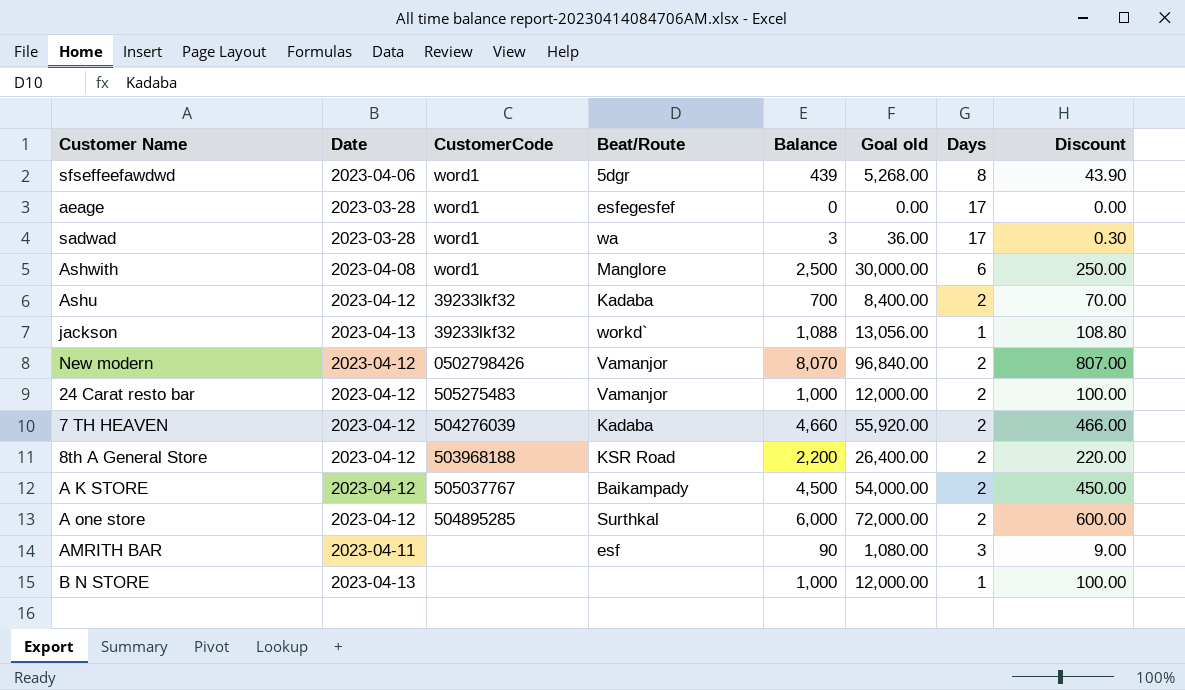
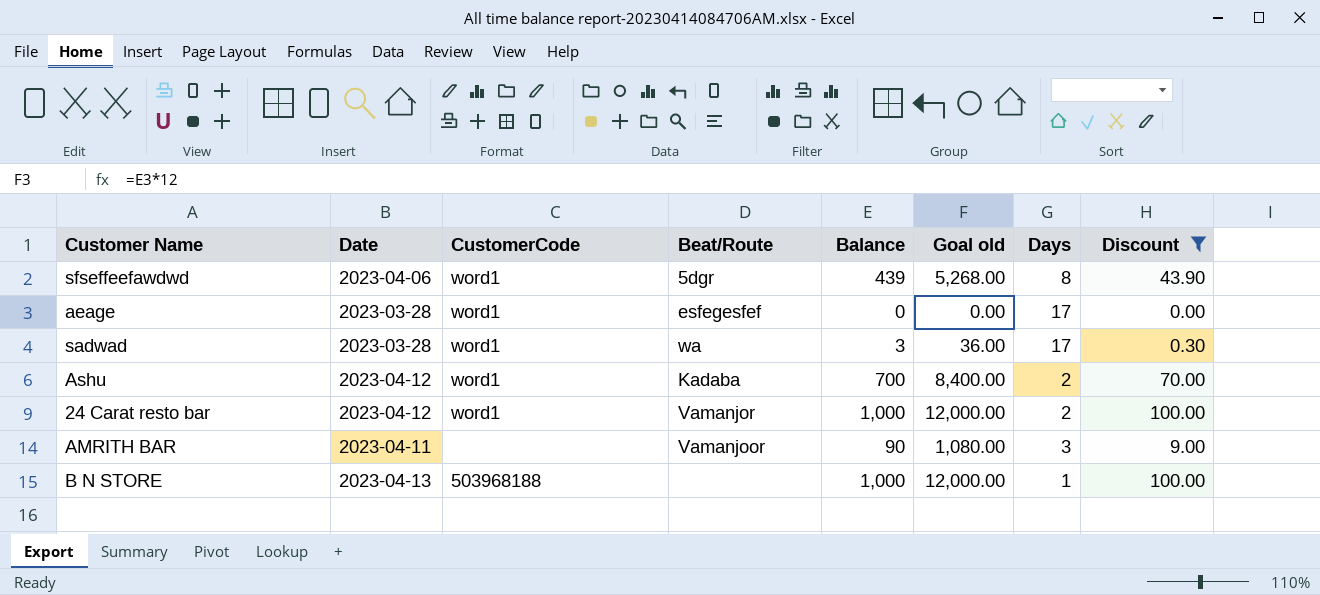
filter: none -> Discount <= 100.00
Ashu | CustomerCode: 39233lkf32 -> word1
24 Carat resto bar | CustomerCode: 505275483 -> word1
AMRITH BAR | Beat/Route: esf -> Vamanjoor
B N STORE | CustomerCode: none -> 503968188

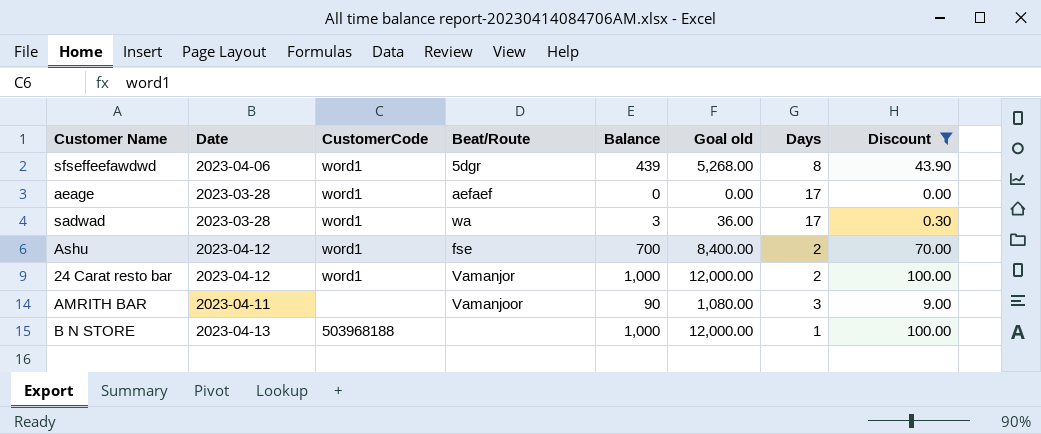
aeage | Beat/Route: esfegesfef -> aefaef
Ashu | Beat/Route: Kadaba -> fse

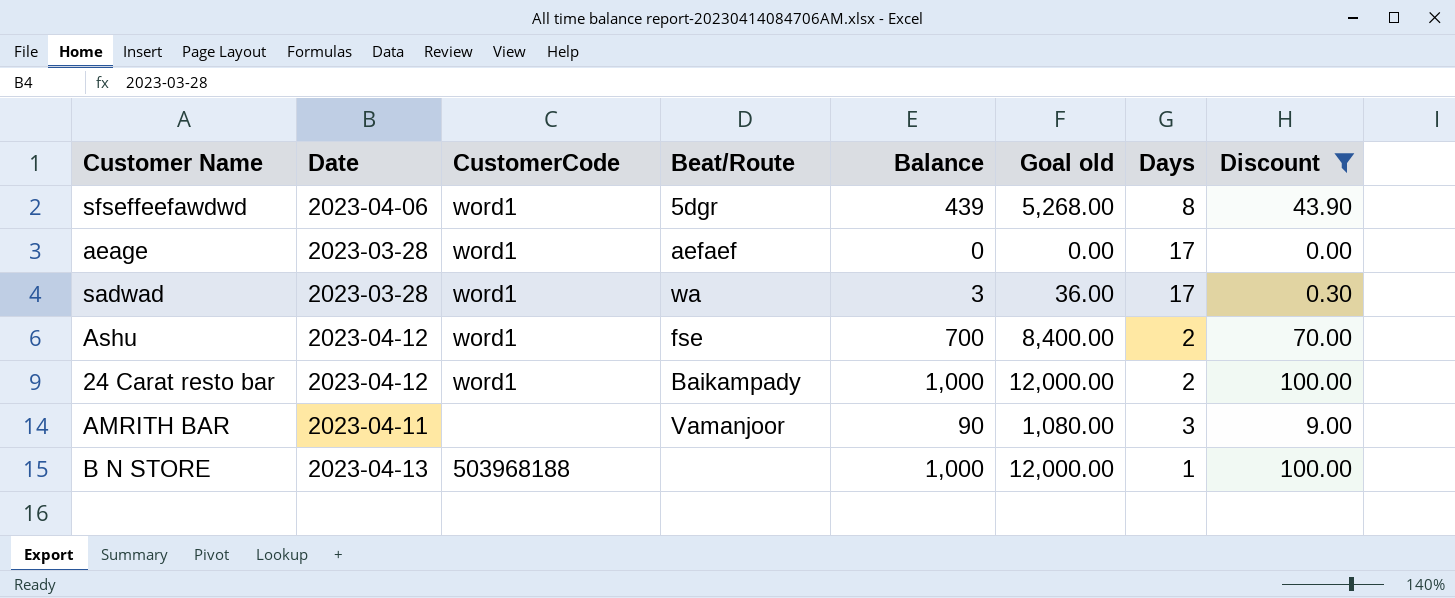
24 Carat resto bar | Beat/Route: Vamanjor -> Baikampady

